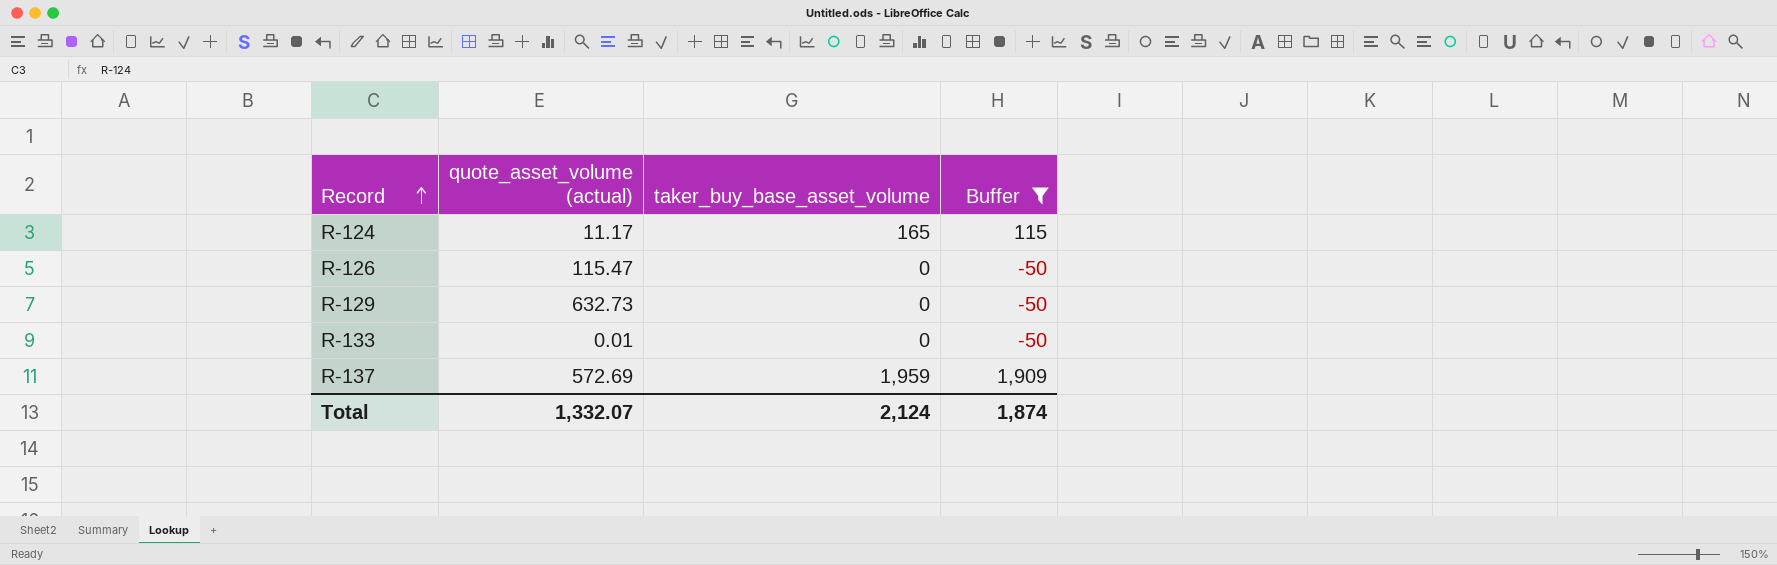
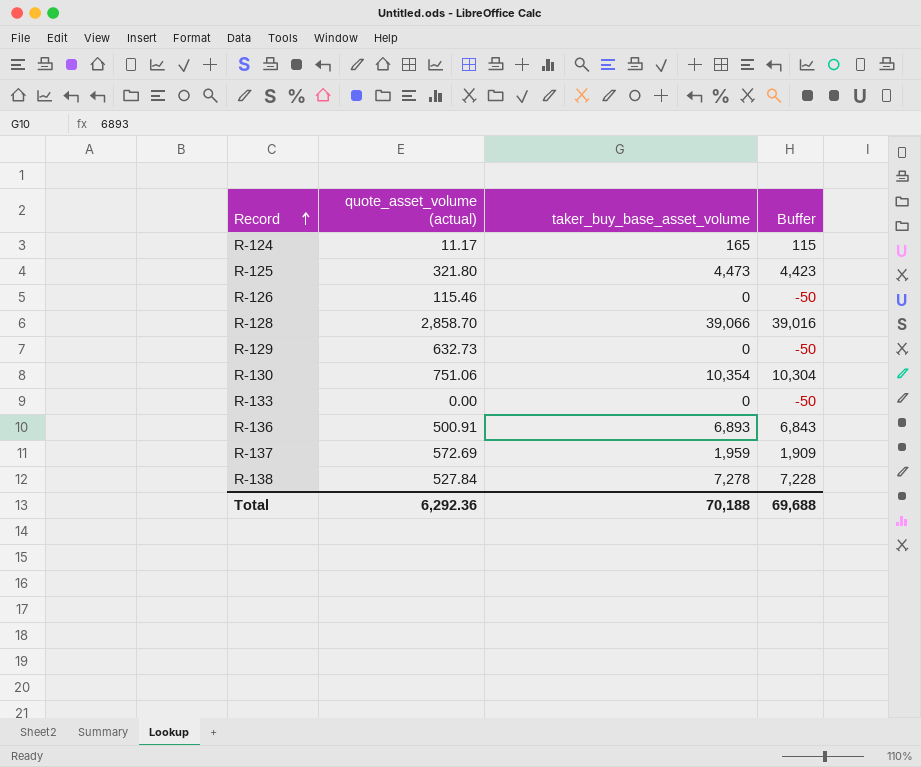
filter: Buffer <= 1,909 -> none
R-126 | quote_asset_volume (actual): 115.47 -> 115.46
R-133 | quote_asset_volume (actual): 0.01 -> 0.00
Total | quote_asset_volume (actual): 1,332.07 -> 6,292.36
Total | taker_buy_base_asset_volume: 2,124 -> 70,188
Total | Buffer: 1,874 -> 69,688

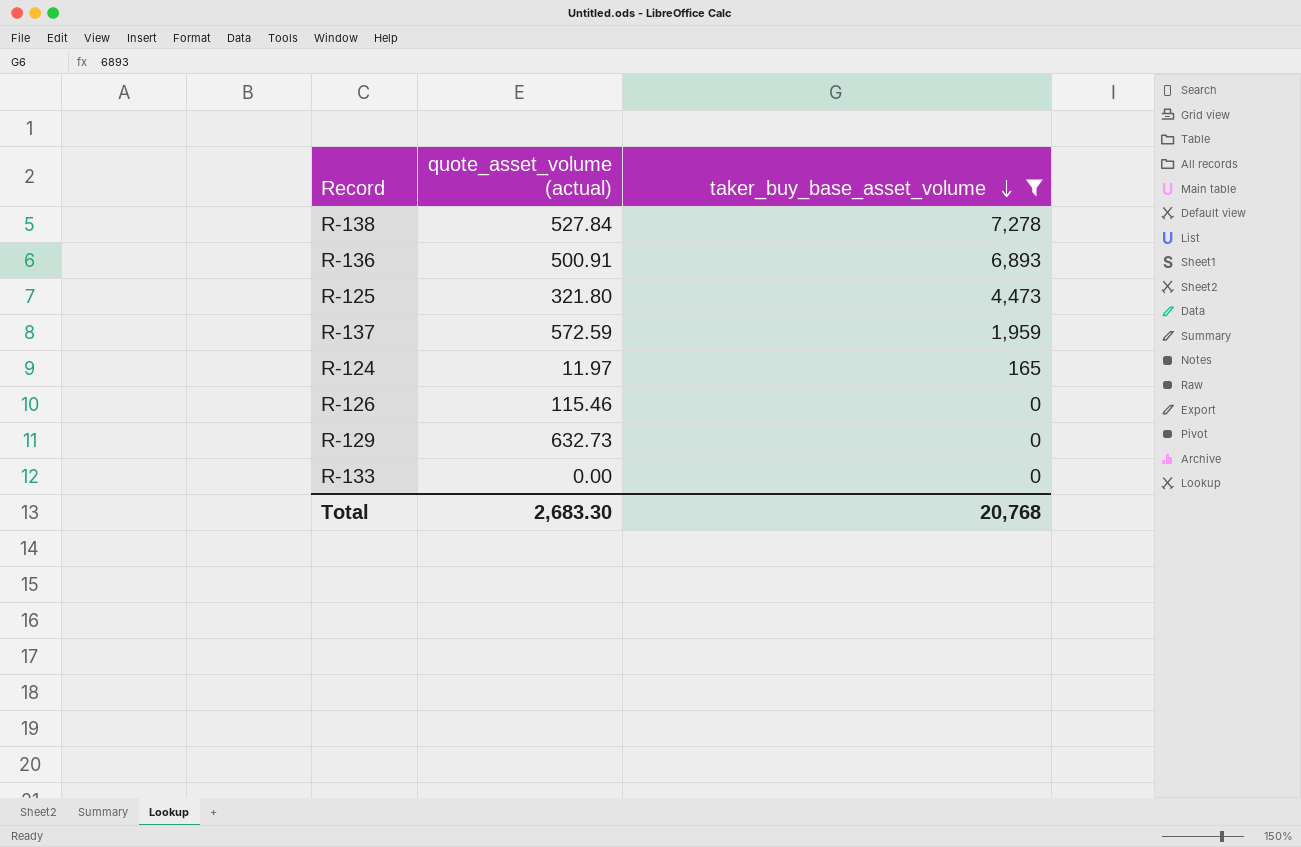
filter: none -> taker_buy_base_asset_volume <= 7,278
row order: Record ascending -> taker_buy_base_asset_volume descending
column Buffer | formula: [taker_buy_base_asset_volume] - 50 -> none
R-137 | quote_asset_volume (actual): 572.69 -> 572.59
R-124 | quote_asset_volume (actual): 11.17 -> 11.97
Total | quote_asset_volume (actual): 6,292.36 -> 2,683.30
Total | taker_buy_base_asset_volume: 70,188 -> 20,768

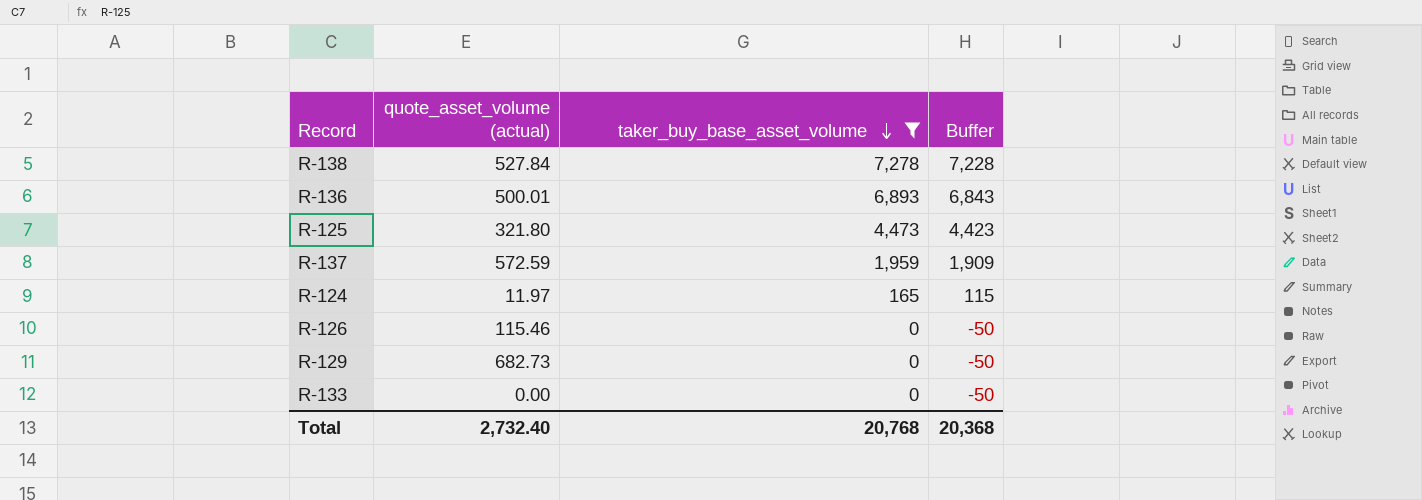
column Buffer | formula: none -> [taker_buy_base_asset_volume] - 50
R-136 | quote_asset_volume (actual): 500.91 -> 500.01
R-129 | quote_asset_volume (actual): 632.73 -> 682.73
Total | quote_asset_volume (actual): 2,683.30 -> 2,732.40

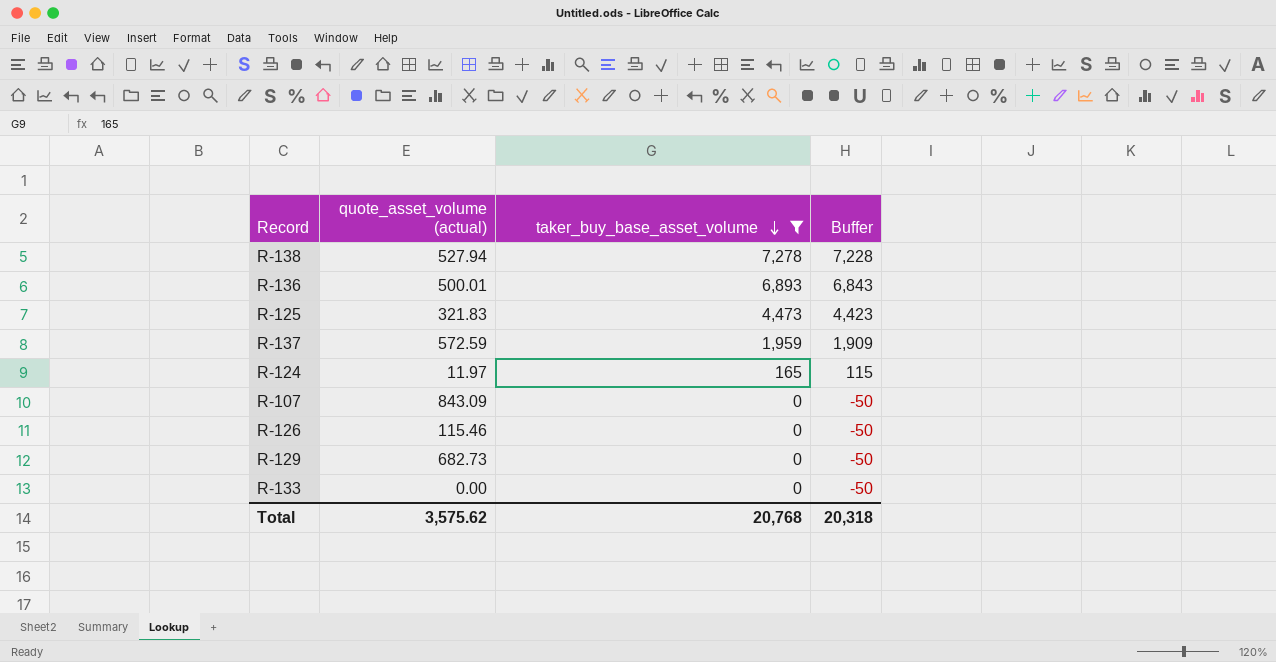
R-138 | quote_asset_volume (actual): 527.84 -> 527.94
R-125 | quote_asset_volume (actual): 321.80 -> 321.83
row R-107: none -> 843.09 | 0 | -50
Total | quote_asset_volume (actual): 2,732.40 -> 3,575.62
Total | Buffer: 20,368 -> 20,318

